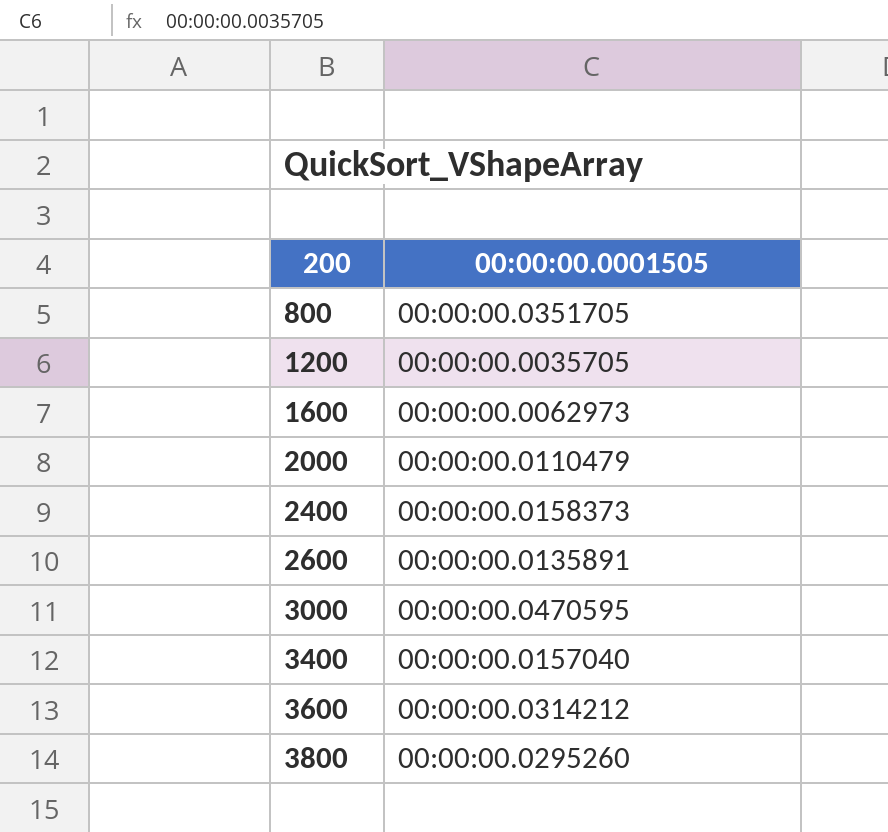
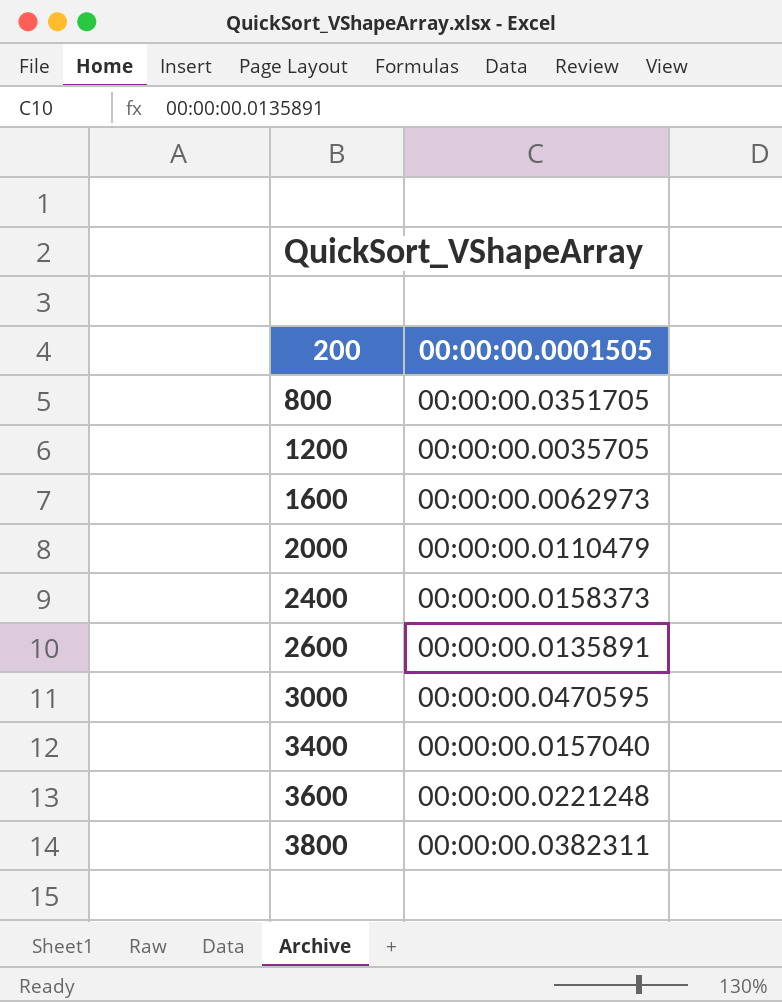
3600 | 00:00:00.0001505: 00:00:00.0314212 -> 00:00:00.0221248
3800 | 00:00:00.0001505: 00:00:00.0295260 -> 00:00:00.0382311

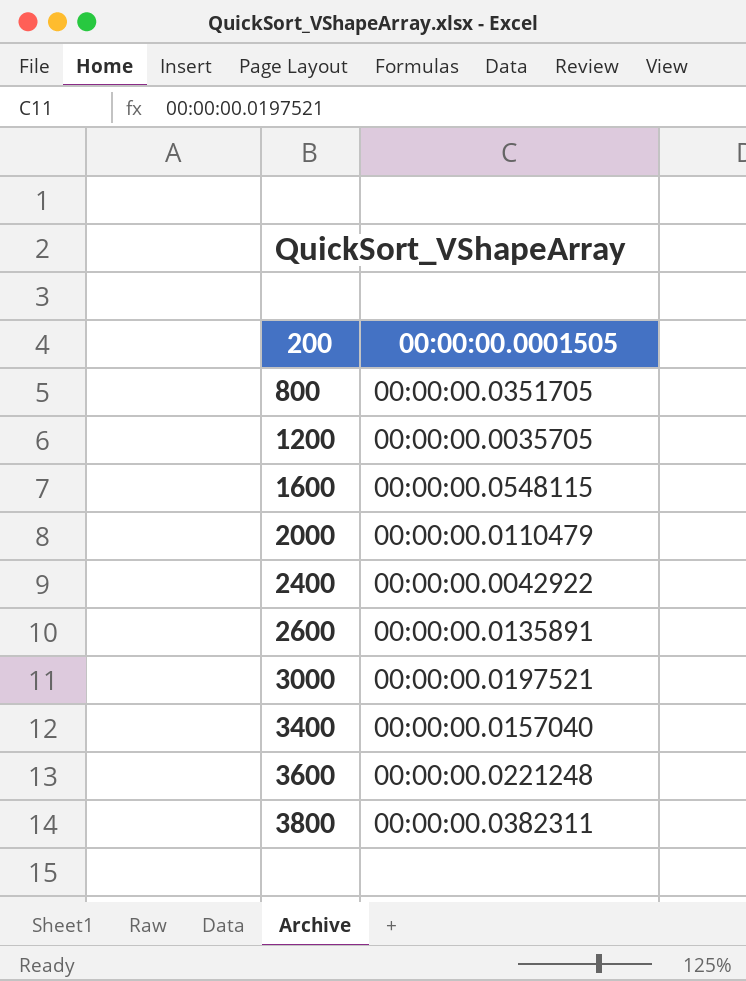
1600 | 00:00:00.0001505: 00:00:00.0062973 -> 00:00:00.0548115
2400 | 00:00:00.0001505: 00:00:00.0158373 -> 00:00:00.0042922
3000 | 00:00:00.0001505: 00:00:00.0470595 -> 00:00:00.0197521

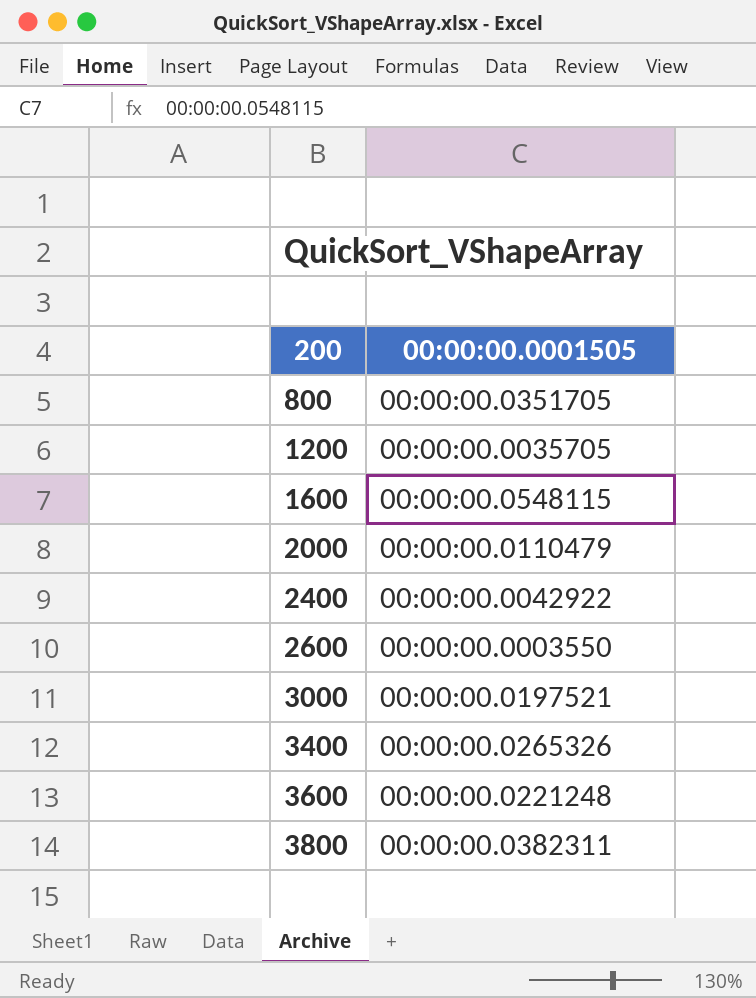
2600 | 00:00:00.0001505: 00:00:00.0135891 -> 00:00:00.0003550
3400 | 00:00:00.0001505: 00:00:00.0157040 -> 00:00:00.0265326

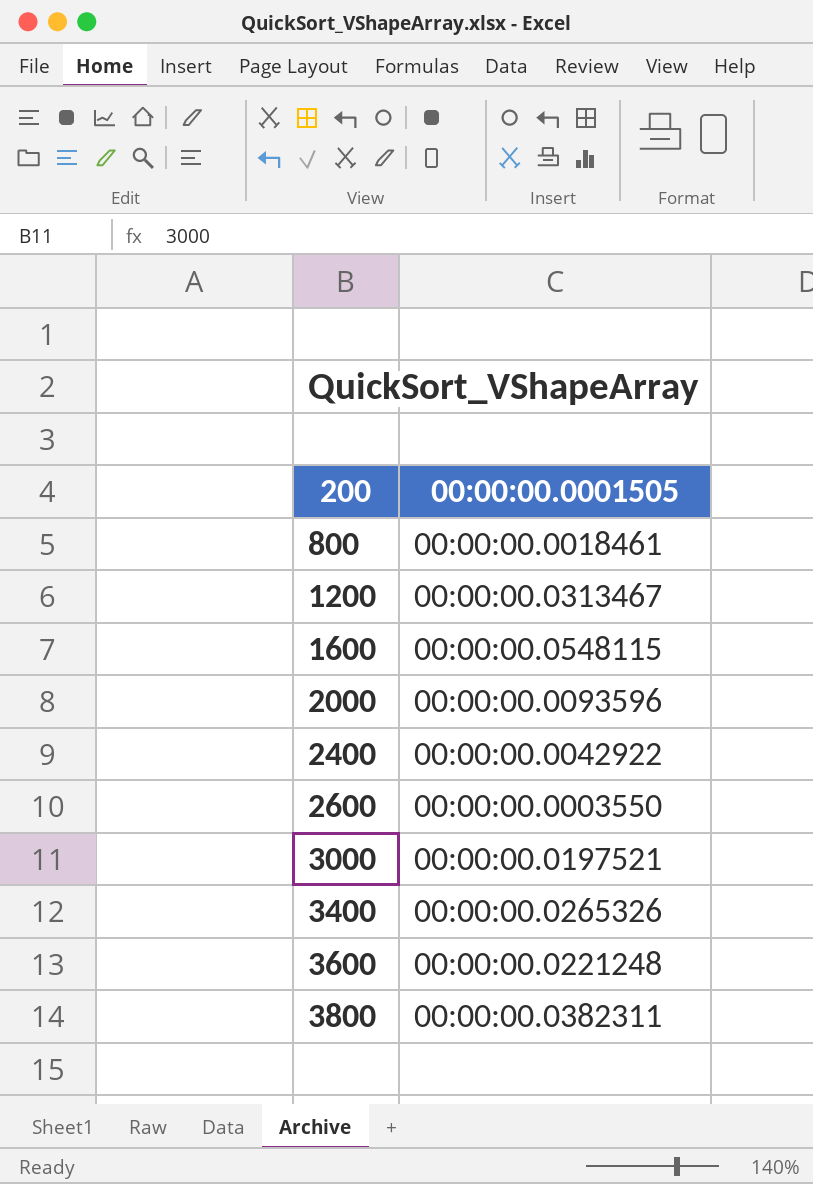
800 | 00:00:00.0001505: 00:00:00.0351705 -> 00:00:00.0018461
1200 | 00:00:00.0001505: 00:00:00.0035705 -> 00:00:00.0313467
2000 | 00:00:00.0001505: 00:00:00.0110479 -> 00:00:00.0093596

